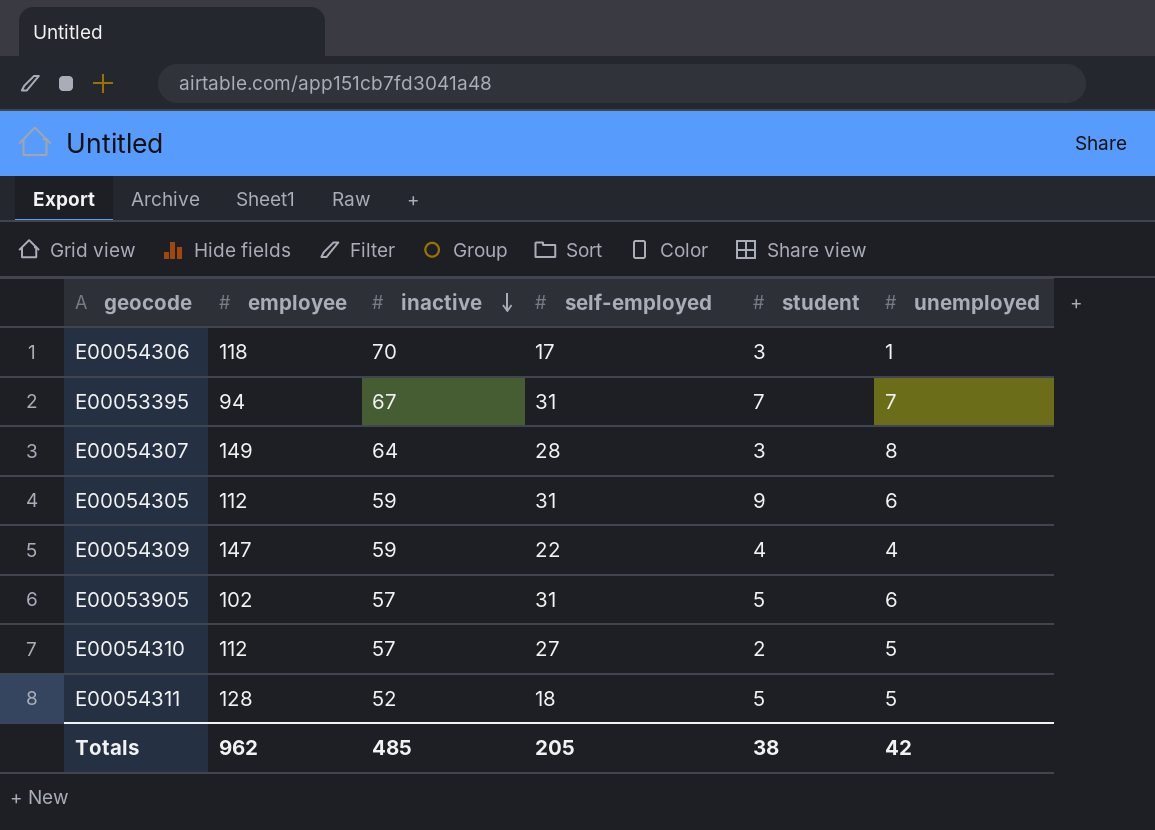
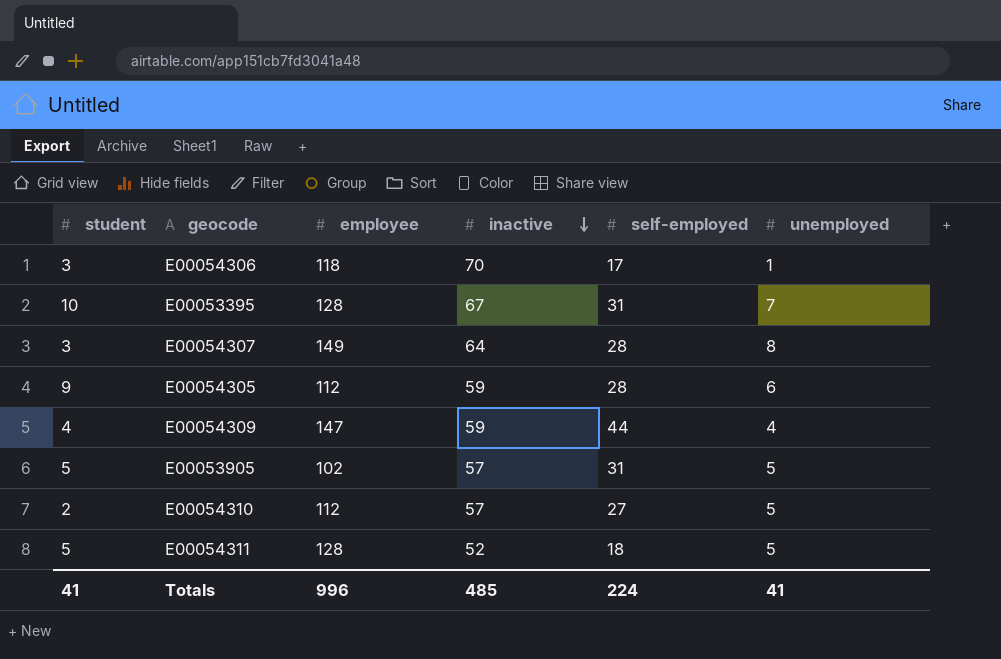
column student | position: 5 -> 1
E00053395 | student: 7 -> 10
E00053395 | employee: 94 -> 128
E00054305 | self-employed: 31 -> 28
E00054309 | self-employed: 22 -> 44
E00053905 | unemployed: 6 -> 5
Totals | student: 38 -> 41
Totals | employee: 962 -> 996
Totals | self-employed: 205 -> 224
Totals | unemployed: 42 -> 41

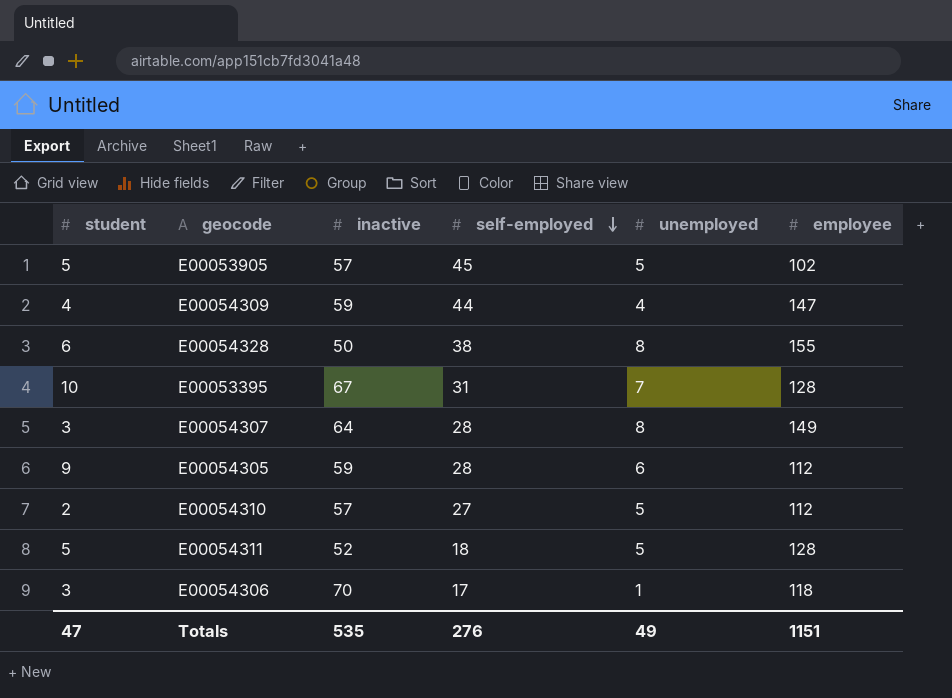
row order: inactive descending -> self-employed descending
column employee | position: 3 -> 6
E00053905 | self-employed: 31 -> 45
row E00054328: none -> 6 | 50 | 38 | 8 | 155
Totals | student: 41 -> 47
Totals | inactive: 485 -> 535
Totals | self-employed: 224 -> 276
Totals | unemployed: 41 -> 49
Totals | employee: 996 -> 1151

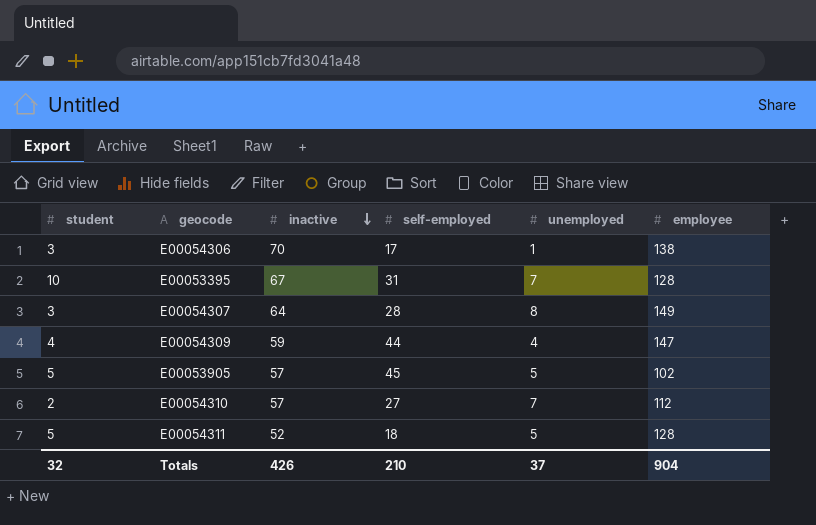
row order: self-employed descending -> inactive descending
row E00054328: 6 | 50 | 38 | 8 | 155 -> none
row E00054305: 9 | 59 | 28 | 6 | 112 -> none
E00054306 | employee: 118 -> 138
E00054310 | unemployed: 5 -> 7
Totals | student: 47 -> 32
Totals | inactive: 535 -> 426
Totals | self-employed: 276 -> 210
Totals | unemployed: 49 -> 37
Totals | employee: 1151 -> 904

